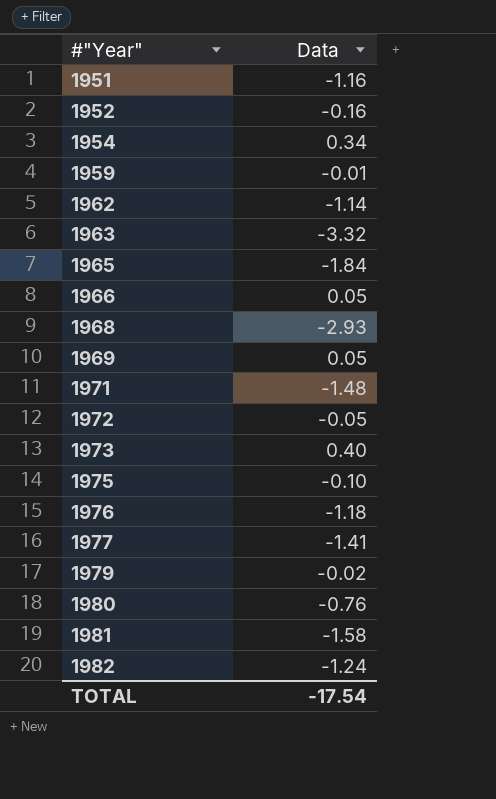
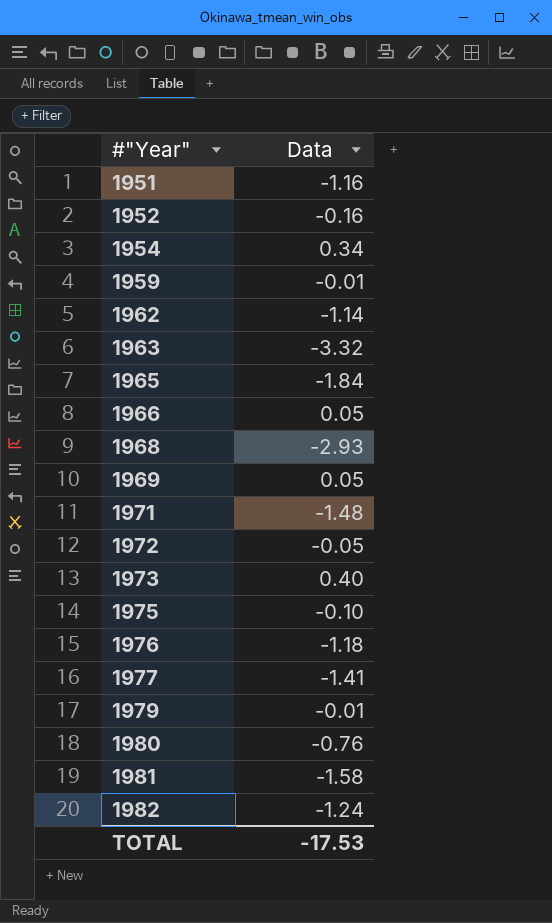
1979 | Data: -0.02 -> -0.01
TOTAL | Data: -17.54 -> -17.53

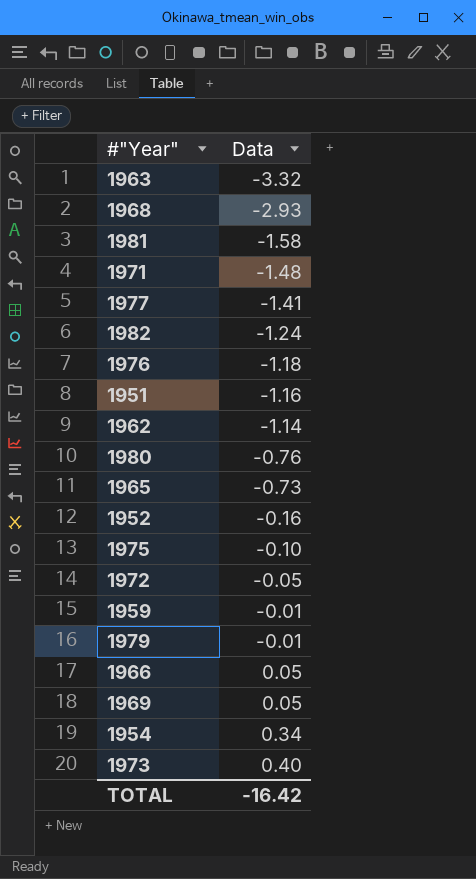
row order: #"Year" ascending -> Data ascending
1965 | Data: -1.84 -> -0.73
TOTAL | Data: -17.53 -> -16.42

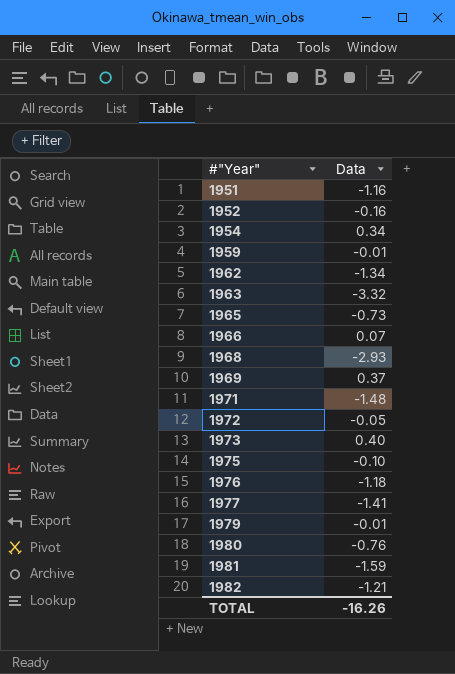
row order: Data ascending -> #"Year" ascending
1962 | Data: -1.14 -> -1.34
1966 | Data: 0.05 -> 0.07
1969 | Data: 0.05 -> 0.37
1981 | Data: -1.58 -> -1.59
1982 | Data: -1.24 -> -1.21
TOTAL | Data: -16.42 -> -16.26

